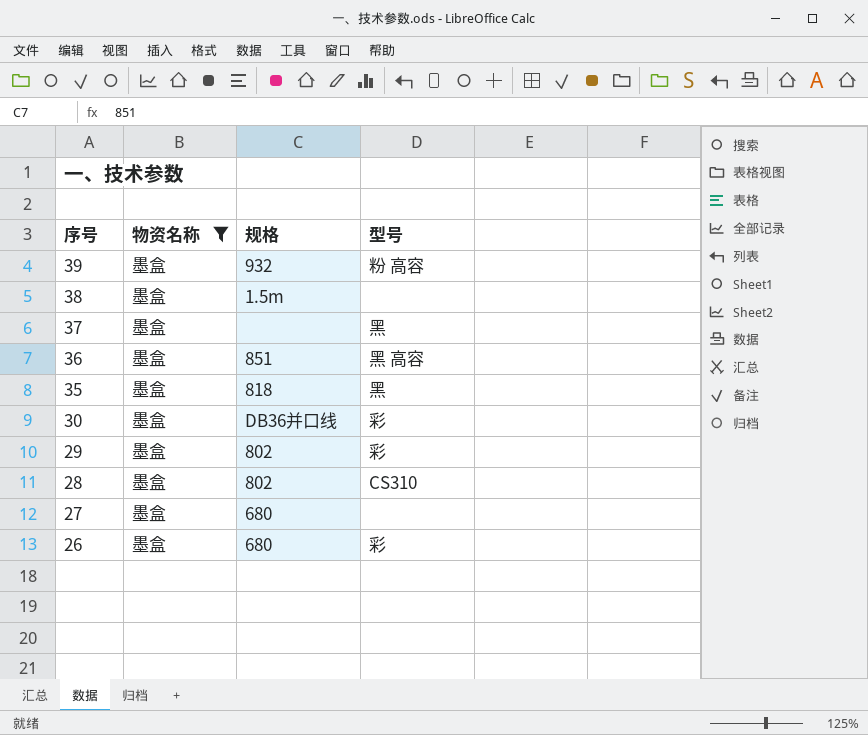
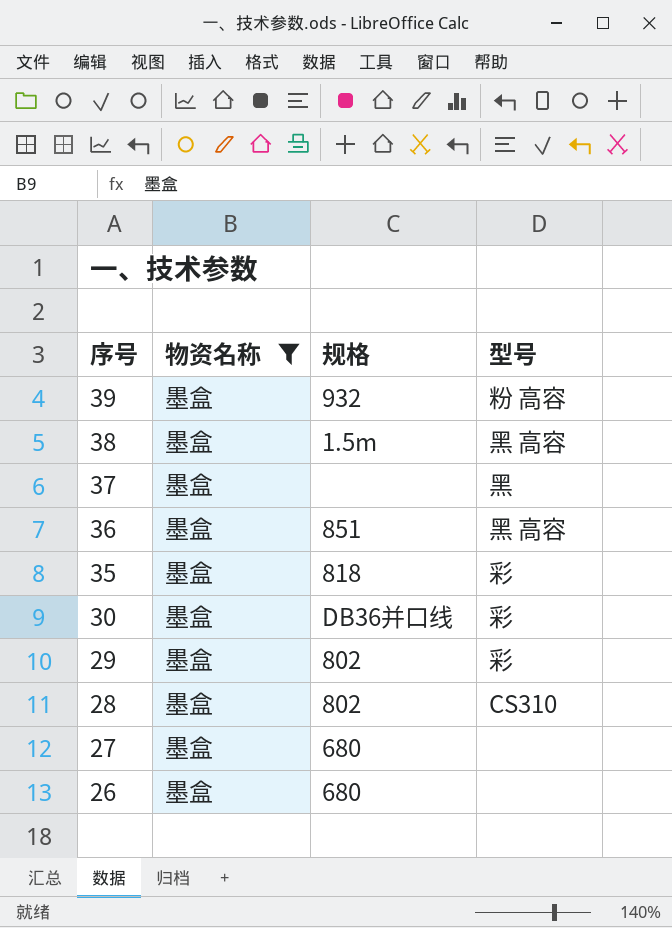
38 | 型号: none -> 黑 高容
35 | 型号: 黑 -> 彩
26 | 型号: 彩 -> none

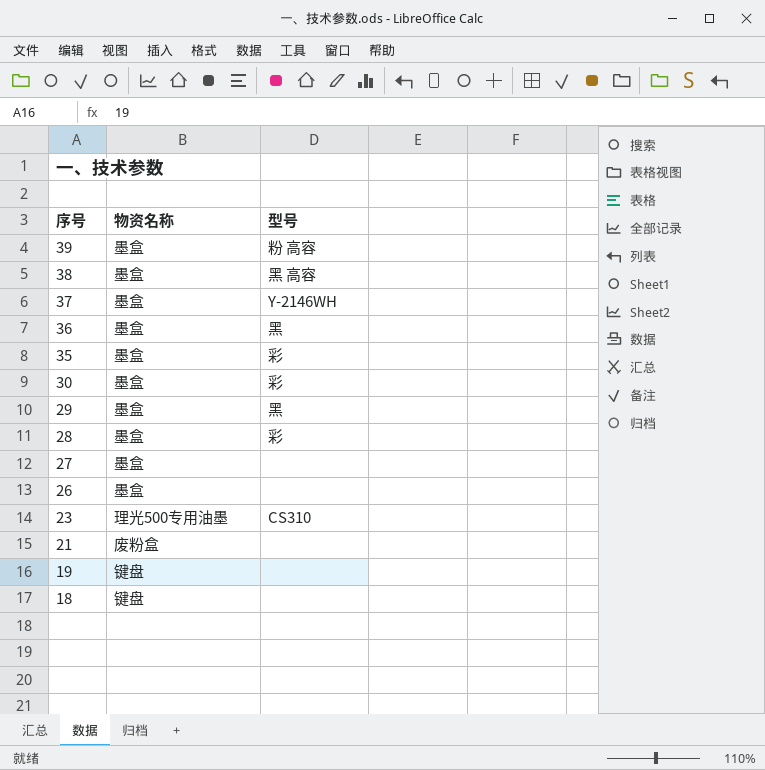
filter: 物资名称 = 墨盒 -> none
column 规格 | position: 3 -> none
37 | 型号: 黑 -> Y-2146WH
36 | 型号: 黑 高容 -> 黑
29 | 型号: 彩 -> 黑
28 | 型号: CS310 -> 彩

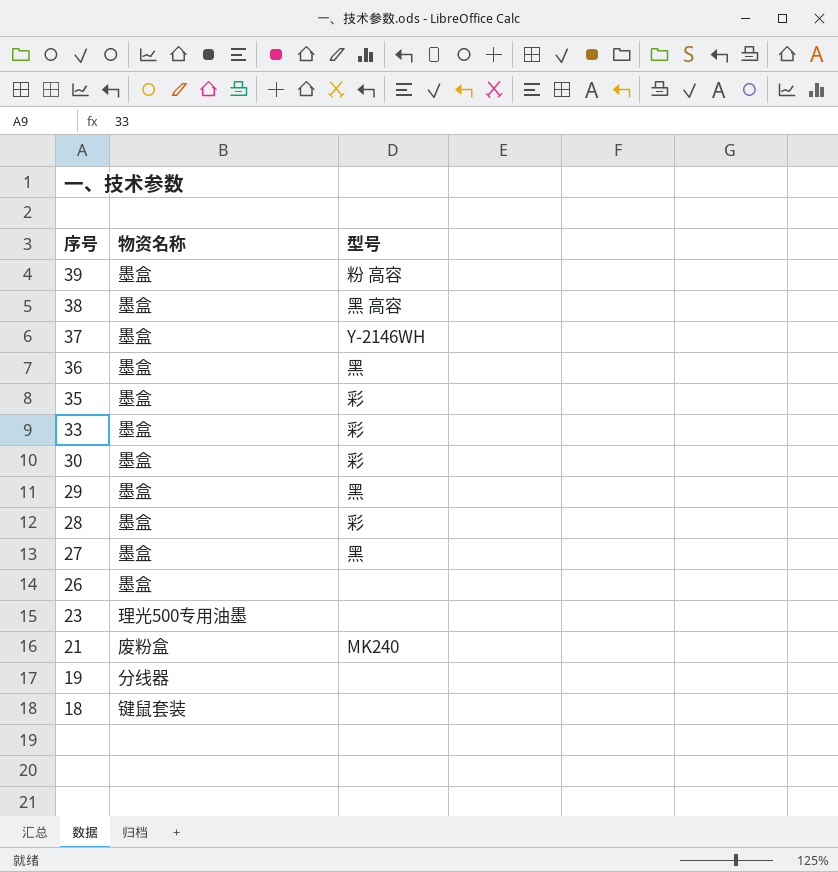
row 33: none -> 墨盒 | 彩
27 | 型号: none -> 黑
23 | 型号: CS310 -> none
21 | 型号: none -> MK240
19 | 物资名称: 键盘 -> 分线器
18 | 物资名称: 键盘 -> 键鼠套装

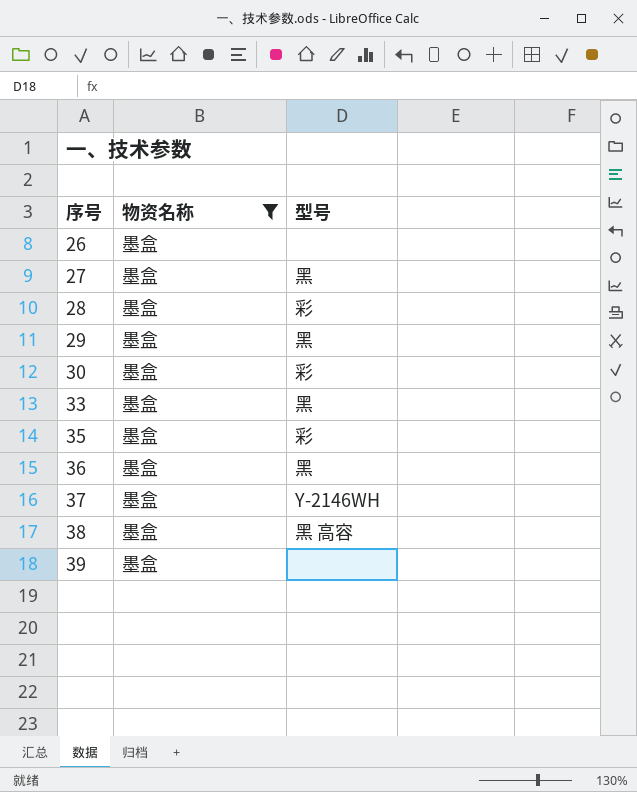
filter: none -> 物资名称 = 墨盒
row order: 序号 descending -> 序号 ascending
33 | 型号: 彩 -> 黑
39 | 型号: 粉 高容 -> none

